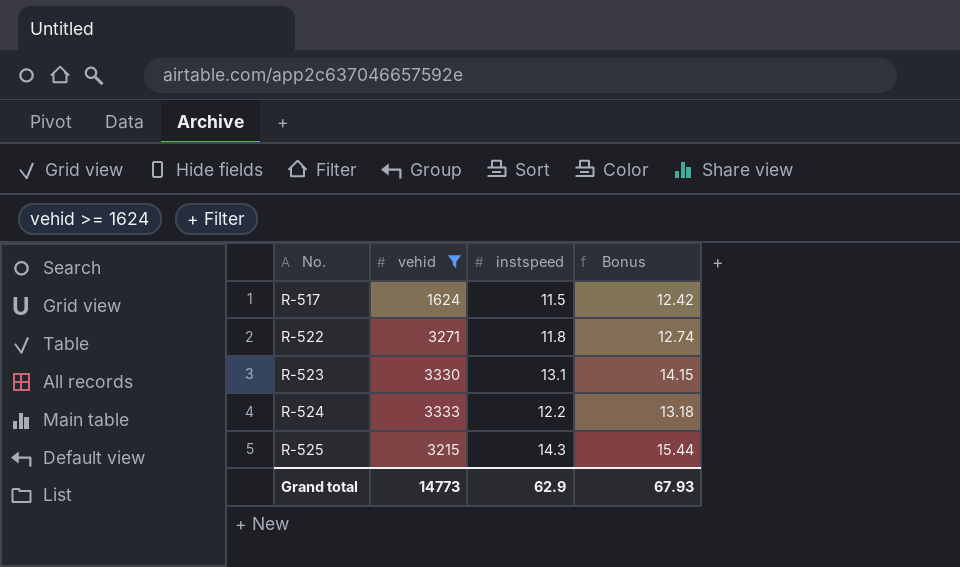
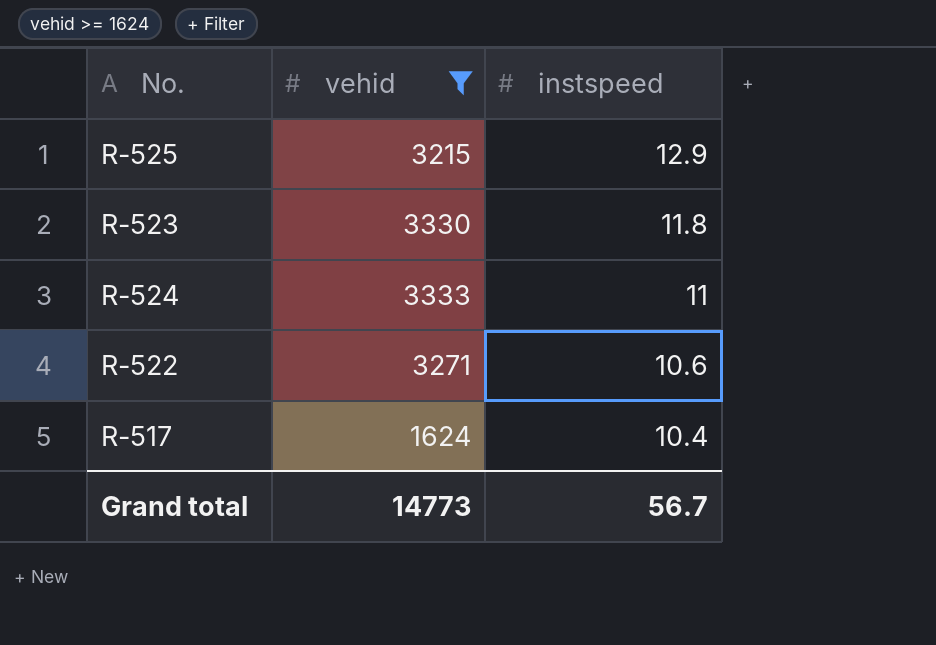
row order: No. ascending -> instspeed descending
column Bonus | formula: [instspeed] * 1.08 -> none
R-525 | instspeed: 14.3 -> 12.9
R-523 | instspeed: 13.1 -> 11.8
R-524 | instspeed: 12.2 -> 11
R-522 | instspeed: 11.8 -> 10.6
R-517 | instspeed: 11.5 -> 10.4
Grand total | instspeed: 62.9 -> 56.7

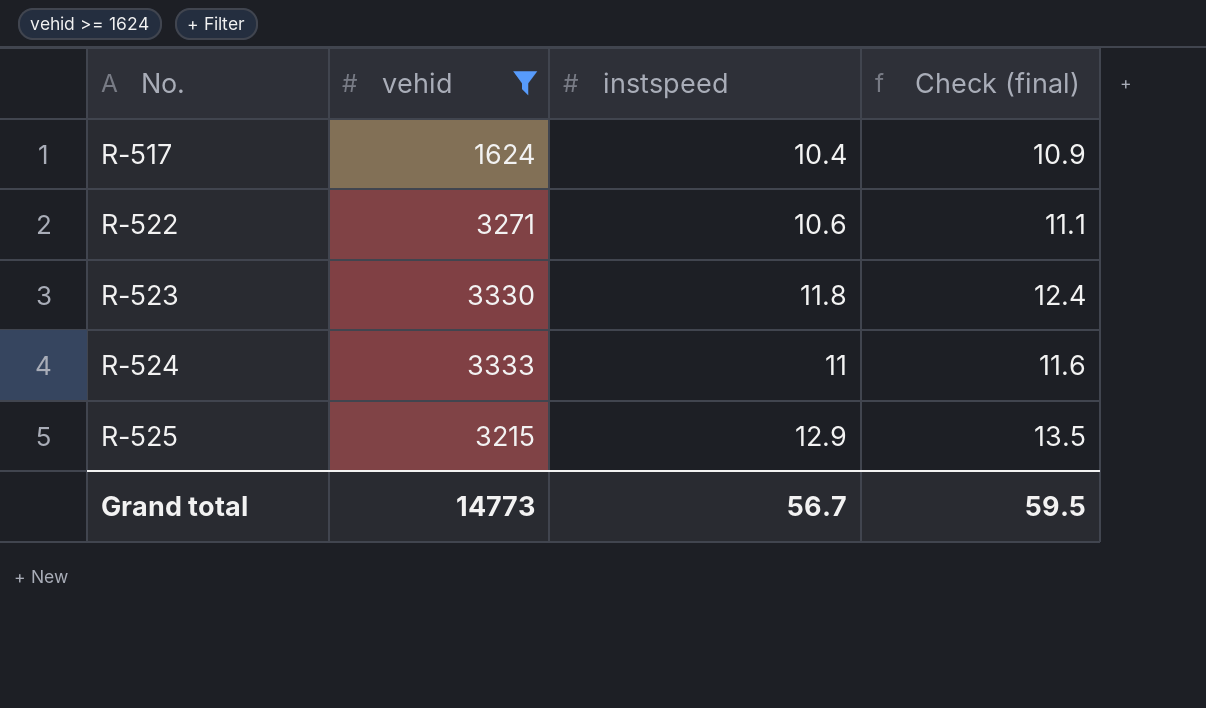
row order: instspeed descending -> No. ascending
column Check (final) | formula: none -> [instspeed] * 1.05

